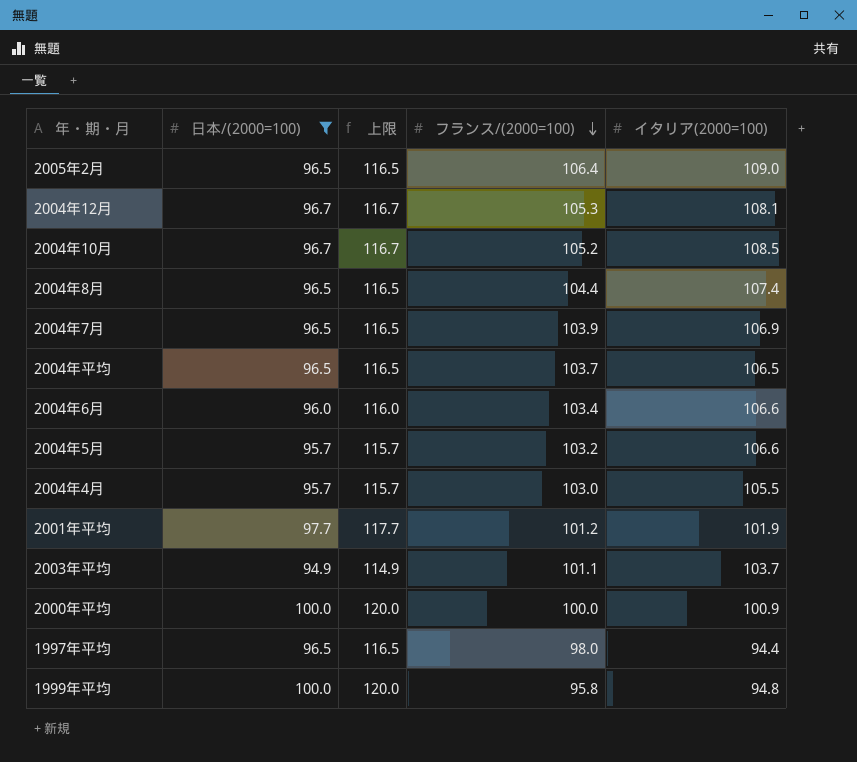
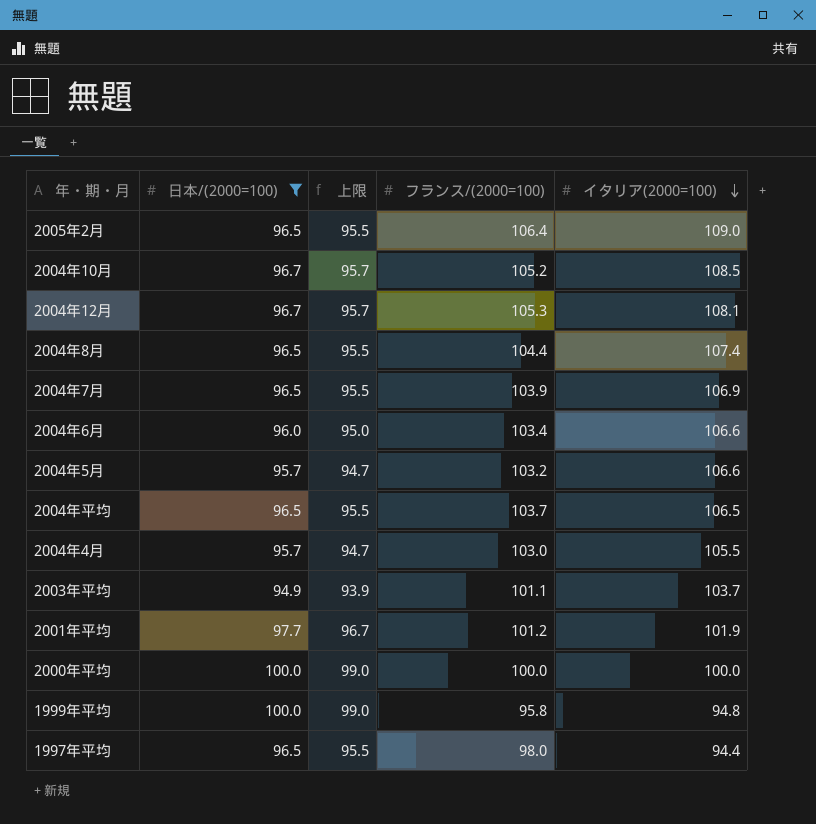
row order: フランス/(2000=100) descending -> イタリア(2000=100) descending
column 上限 | formula: [日本/(2000=100)] + 20 -> [日本/(2000=100)] - 1
2000年平均 | イタリア(2000=100): 100.9 -> 100.0

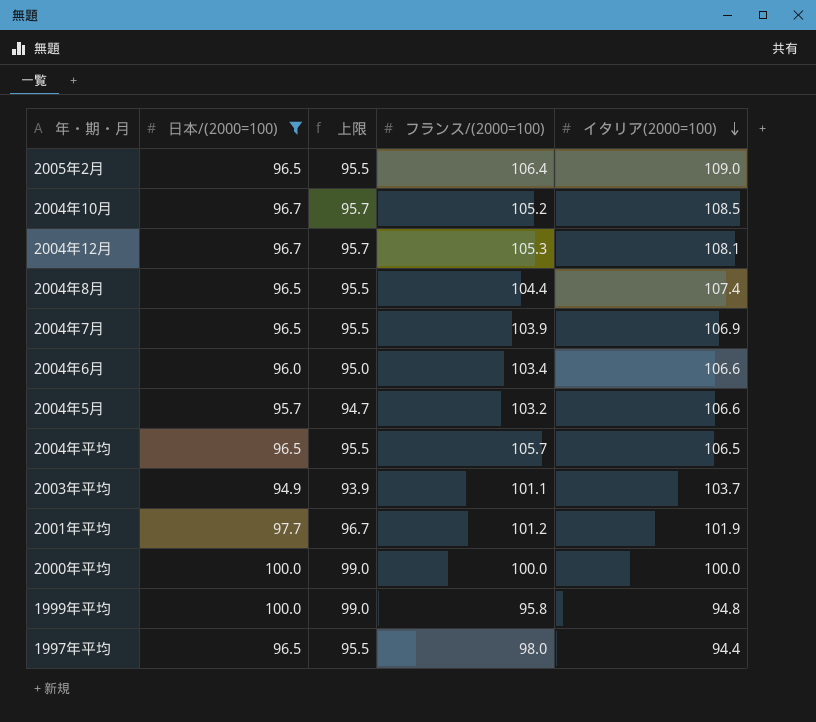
row 2004年4月: 95.7 | 94.7 | 103.0 | 105.5 -> none
2004年平均 | フランス/(2000=100): 103.7 -> 105.7

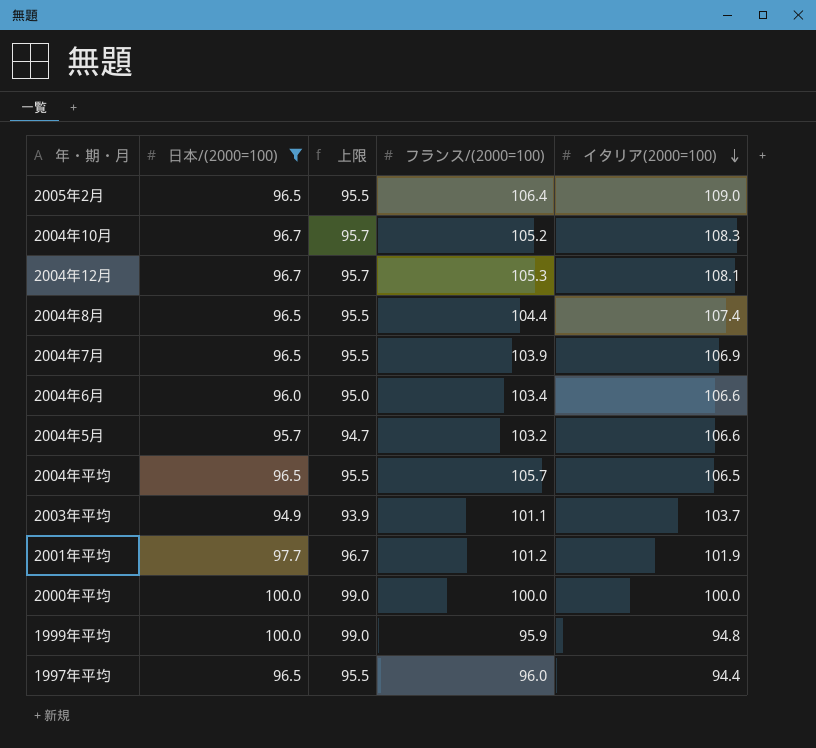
2004年10月 | イタリア(2000=100): 108.5 -> 108.3
1999年平均 | フランス/(2000=100): 95.8 -> 95.9
1997年平均 | フランス/(2000=100): 98.0 -> 96.0

